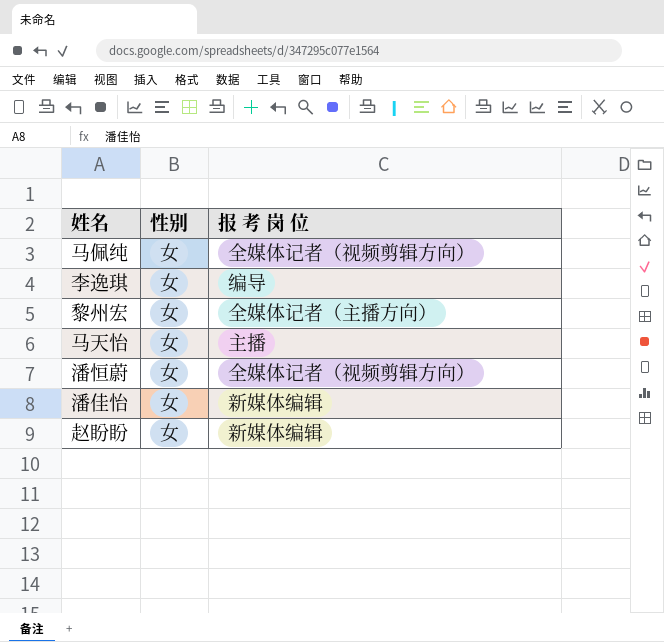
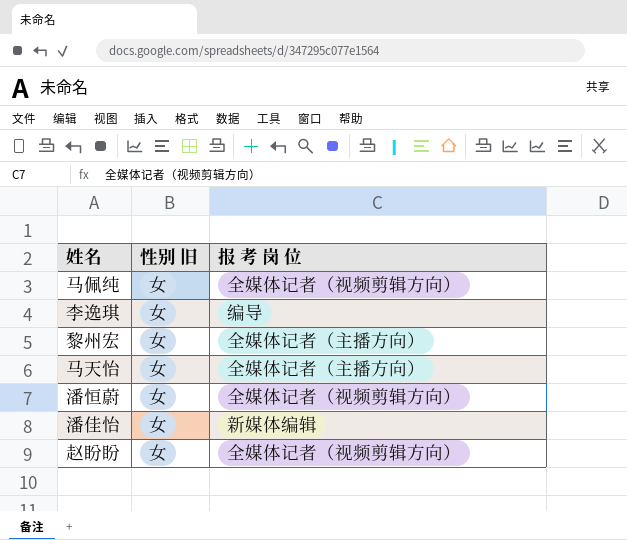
column name: 性别 -> 性别 旧
马天怡 | 报 考 岗 位: 主播 -> 全媒体记者（主播方向）
赵盼盼 | 报 考 岗 位: 新媒体编辑 -> 全媒体记者（视频剪辑方向）

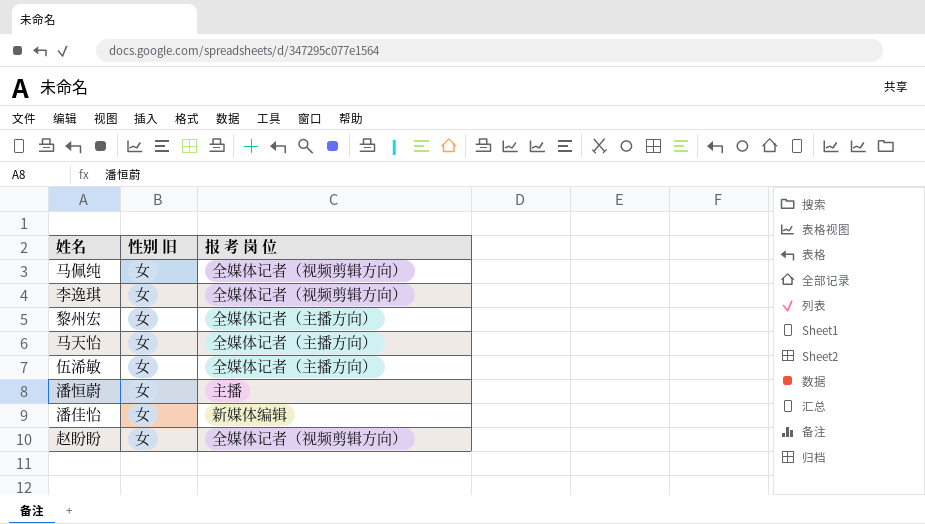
李逸琪 | 报 考 岗 位: 编导 -> 全媒体记者（视频剪辑方向）
row 伍浠敏: none -> 女 | 全媒体记者（主播方向）
潘恒蔚 | 报 考 岗 位: 全媒体记者（视频剪辑方向） -> 主播

